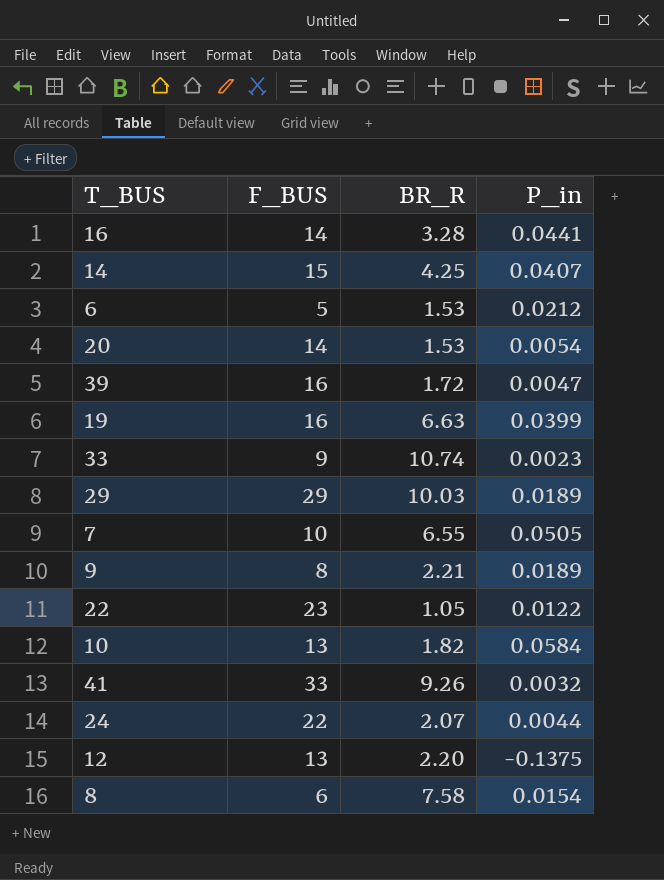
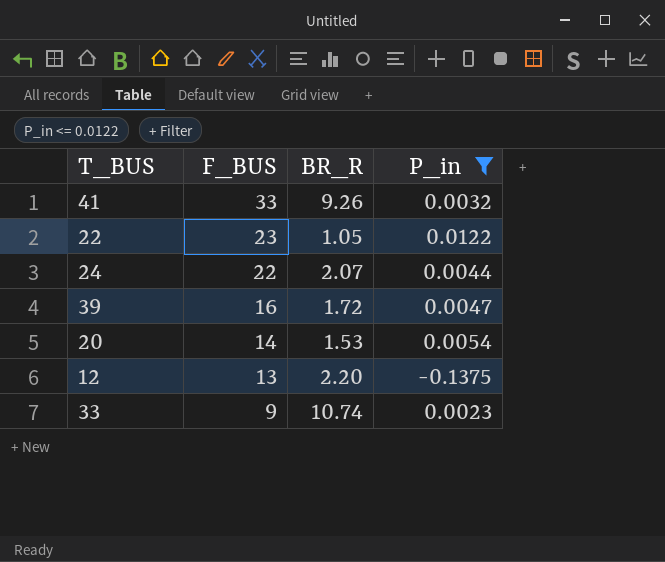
filter: none -> P_in <= 0.0122
row order: none -> F_BUS descending

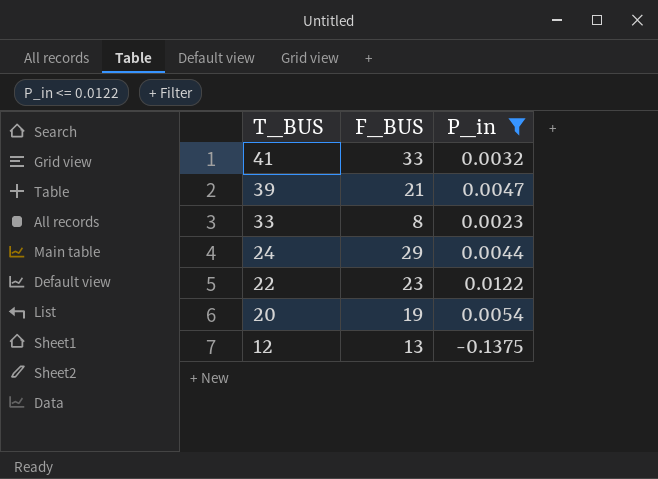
row order: F_BUS descending -> T_BUS descending
column BR_R | position: 3 -> none
39 | F_BUS: 16 -> 21
33 | F_BUS: 9 -> 8
24 | F_BUS: 22 -> 29
20 | F_BUS: 14 -> 19

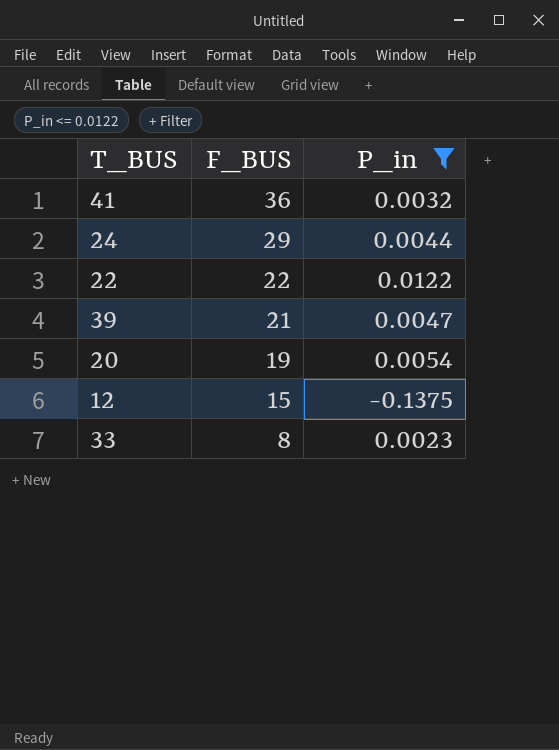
row order: T_BUS descending -> F_BUS descending
41 | F_BUS: 33 -> 36
22 | F_BUS: 23 -> 22
12 | F_BUS: 13 -> 15

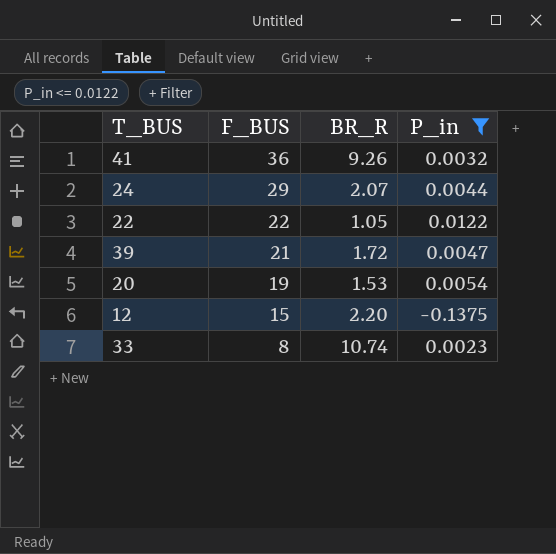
column BR_R | position: none -> 3

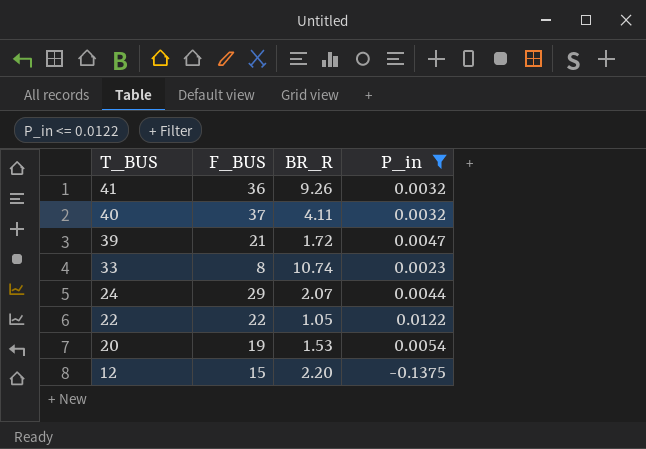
row order: F_BUS descending -> T_BUS descending
row 40: none -> 37 | 4.11 | 0.0032

